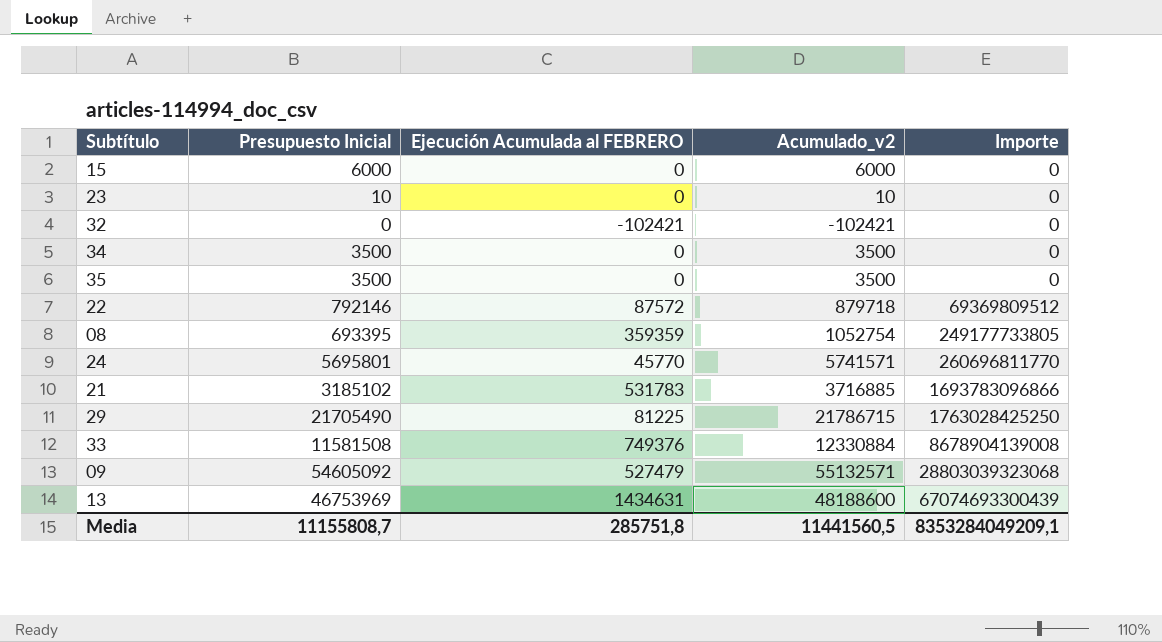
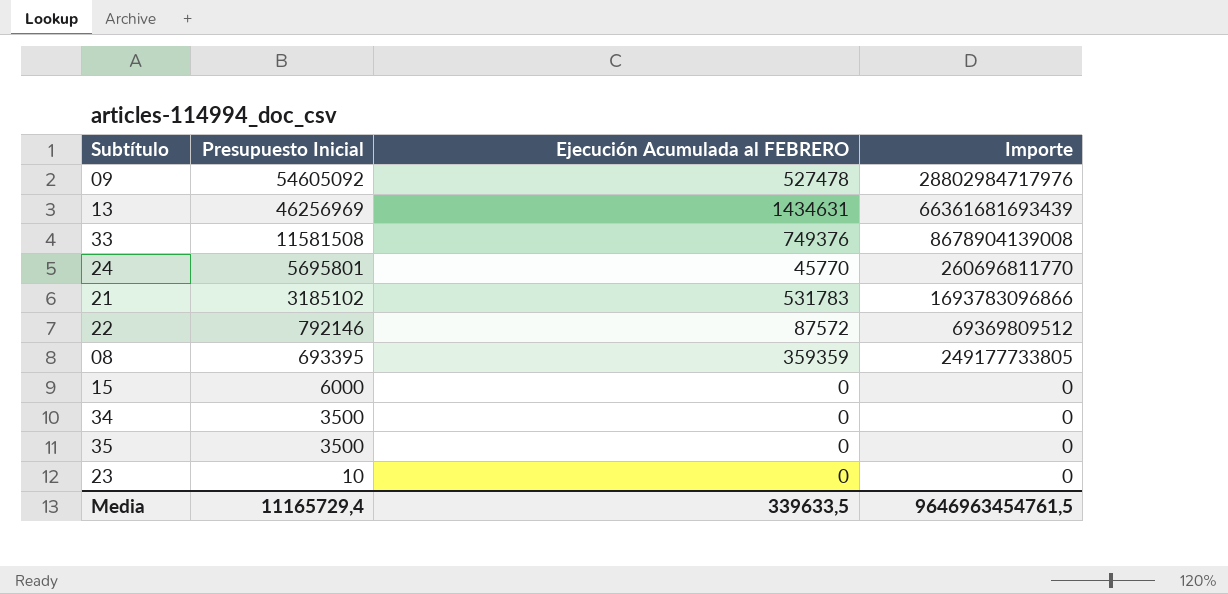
row order: Importe ascending -> Presupuesto Inicial descending
column Acumulado_v2 | formula: [Presupuesto Inicial] + [Ejecución Acumulada al FEBRERO] -> none
row 32: 0 | -102421 | -102421 | 0 -> none
row 29: 21705490 | 81225 | 21786715 | 1763028425250 -> none
09 | Ejecución Acumulada al FEBRERO: 527479 -> 527478
09 | Importe: 28803039323068 -> 28802984717976
13 | Presupuesto Inicial: 46753969 -> 46256969
13 | Importe: 67074693300439 -> 66361681693439
Media | Presupuesto Inicial: 11155808,7 -> 11165729,4
Media | Ejecución Acumulada al FEBRERO: 285751,8 -> 339633,5
Media | Importe: 8353284049209,1 -> 9646963454761,5

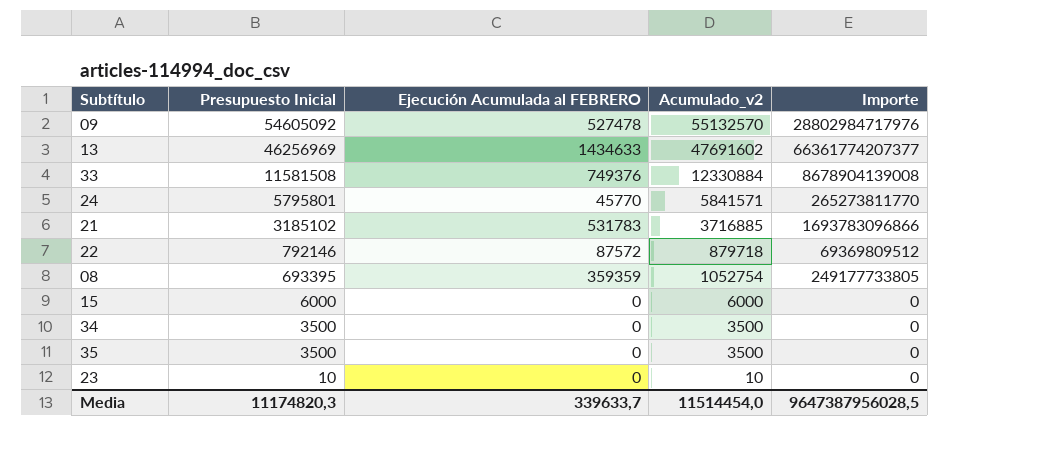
column Acumulado_v2 | formula: none -> [Presupuesto Inicial] + [Ejecución Acumulada al FEBRERO]
13 | Ejecución Acumulada al FEBRERO: 1434631 -> 1434633
13 | Importe: 66361681693439 -> 66361774207377
24 | Presupuesto Inicial: 5695801 -> 5795801
24 | Importe: 260696811770 -> 265273811770
Media | Presupuesto Inicial: 11165729,4 -> 11174820,3
Media | Ejecución Acumulada al FEBRERO: 339633,5 -> 339633,7
Media | Importe: 9646963454761,5 -> 9647387956028,5

